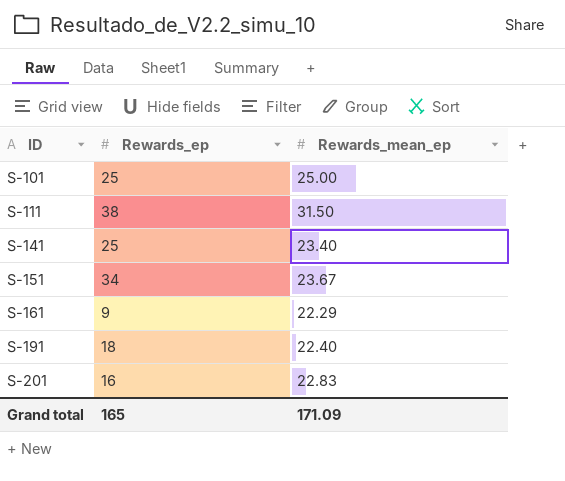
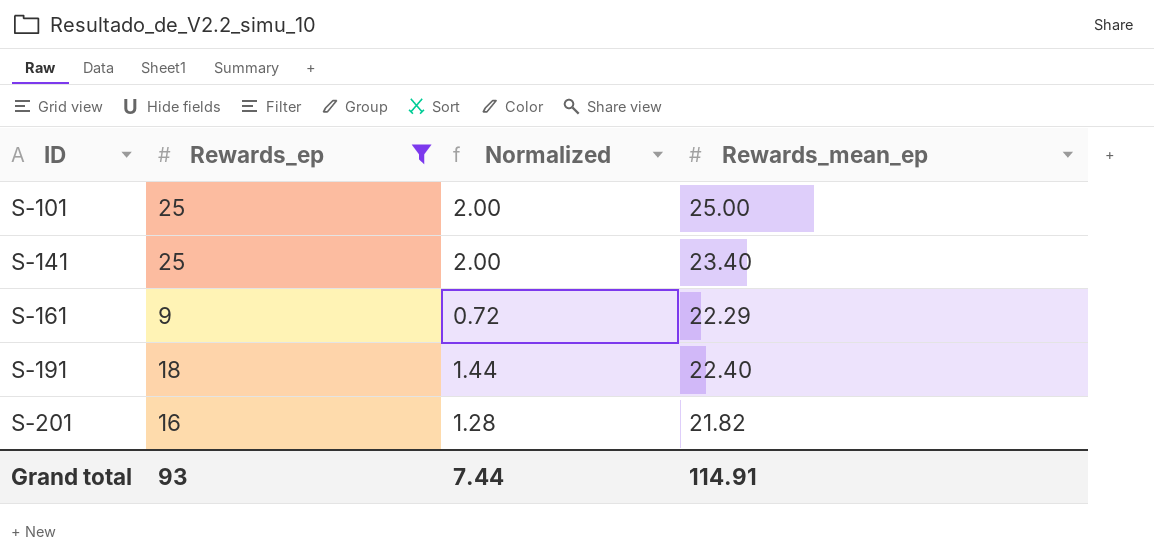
filter: none -> Rewards_ep <= 25
column Normalized | formula: none -> [Rewards_ep] * 0.08
S-201 | Rewards_mean_ep: 22.83 -> 21.82
Grand total | Rewards_ep: 165 -> 93
Grand total | Rewards_mean_ep: 171.09 -> 114.91

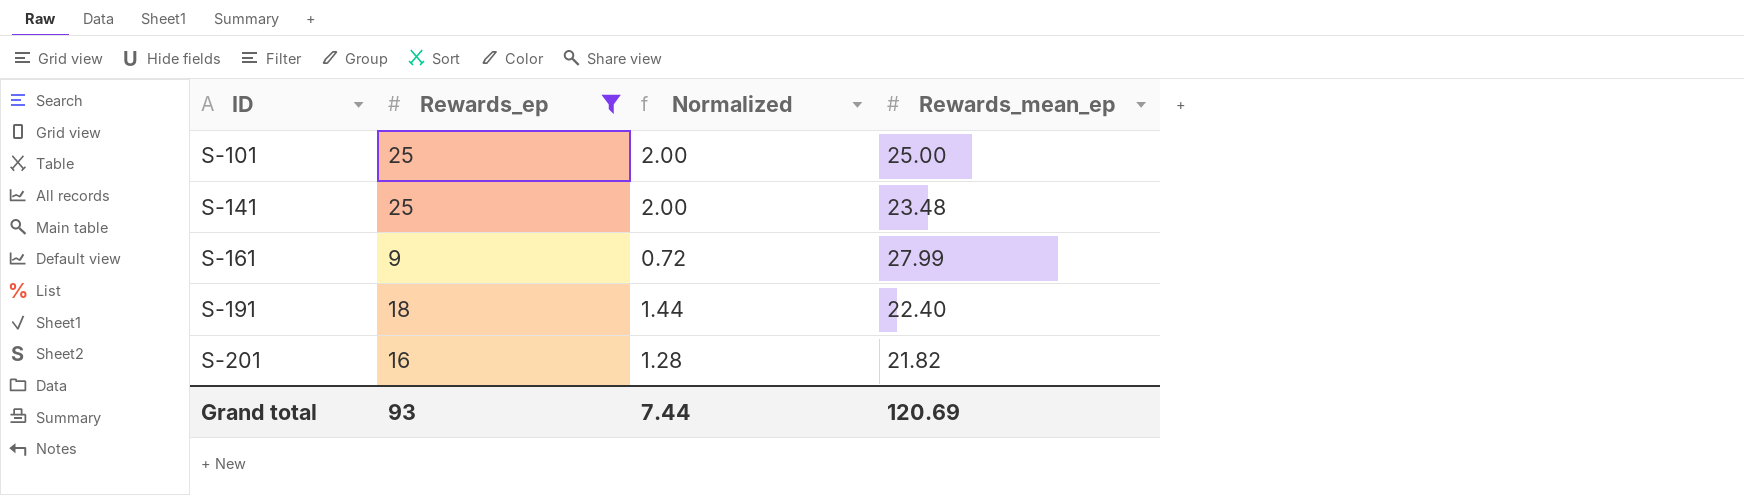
S-141 | Rewards_mean_ep: 23.40 -> 23.48
S-161 | Rewards_mean_ep: 22.29 -> 27.99
Grand total | Rewards_mean_ep: 114.91 -> 120.69

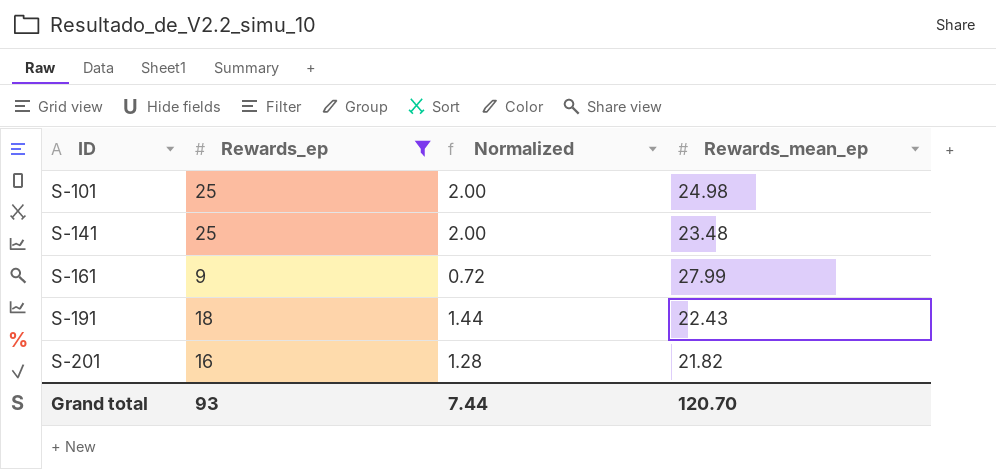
S-101 | Rewards_mean_ep: 25.00 -> 24.98
S-191 | Rewards_mean_ep: 22.40 -> 22.43
Grand total | Rewards_mean_ep: 120.69 -> 120.70

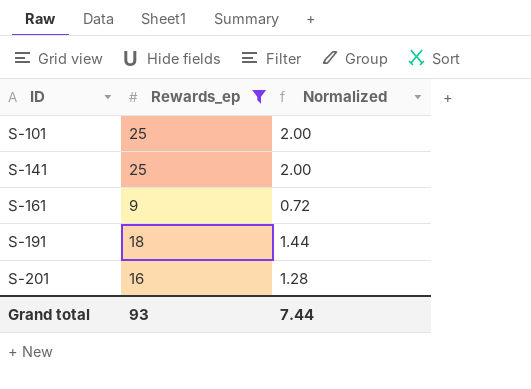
column Rewards_mean_ep | position: 4 -> none

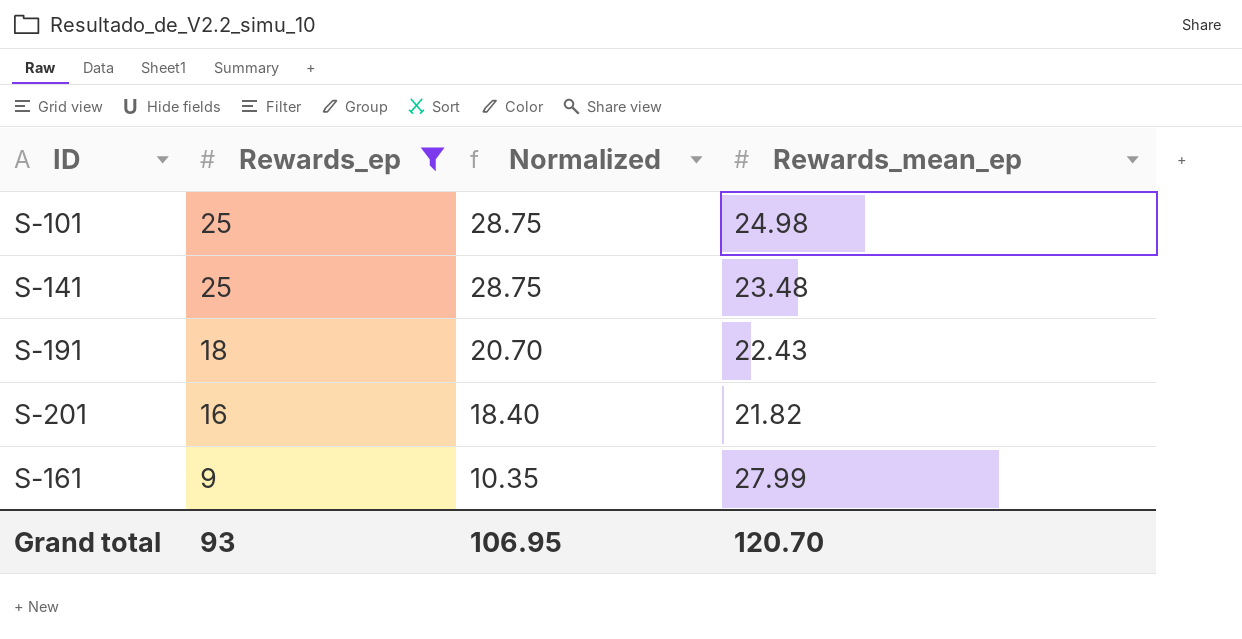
row order: ID ascending -> Rewards_ep descending
column Normalized | formula: [Rewards_ep] * 0.08 -> [Rewards_ep] * 1.15
column Rewards_mean_ep | position: none -> 4
Grand total | Normalized: 7.44 -> 106.95

